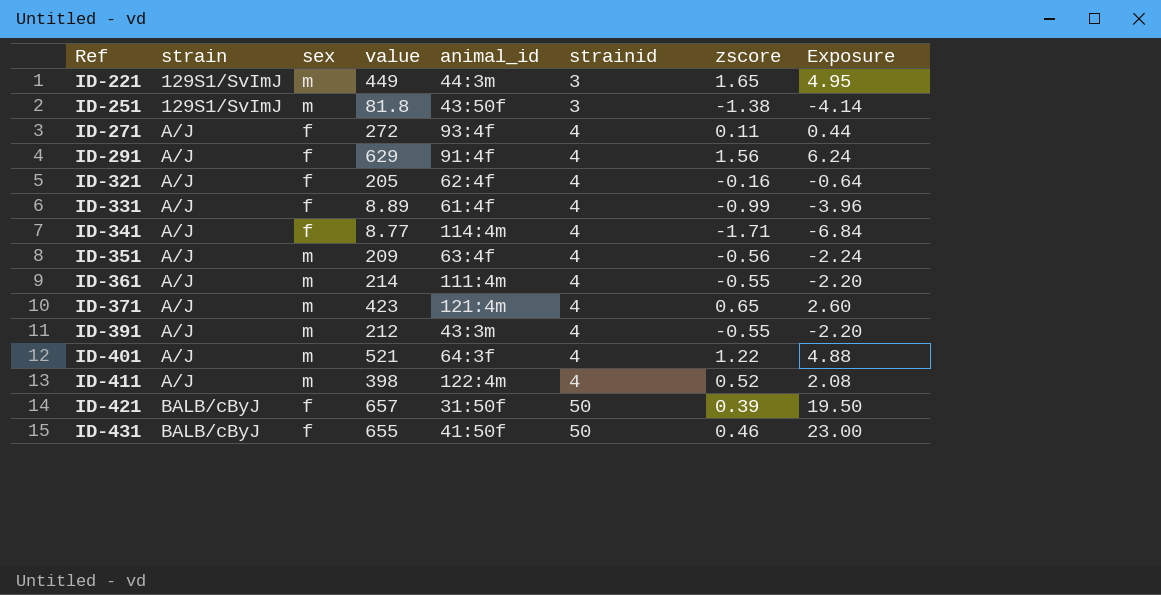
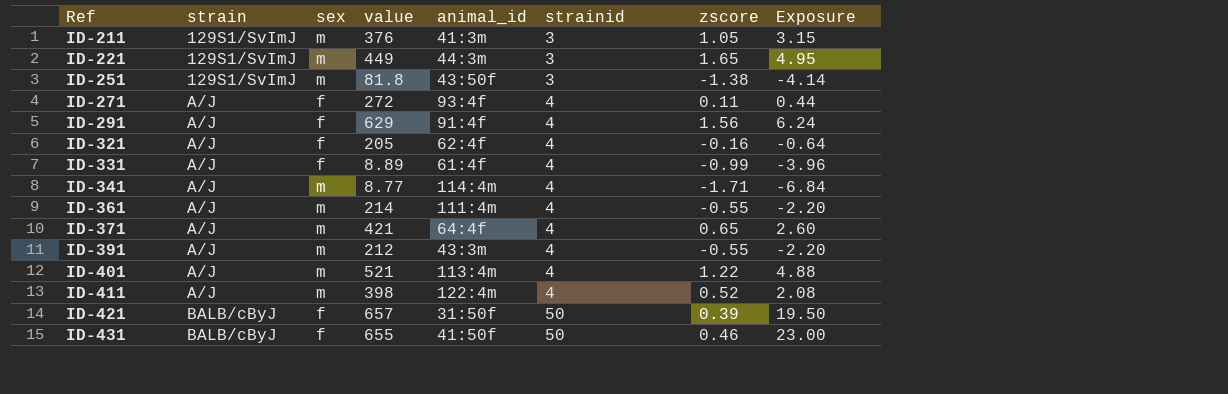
row ID-351: A/J | m | 209 | 63:4f | 4 | -0.56 | -2.24 -> none
row ID-211: none -> 129S1/SvImJ | m | 376 | 41:3m | 3 | 1.05 | 3.15
ID-341 | sex: f -> m
ID-371 | value: 423 -> 421
ID-371 | animal_id: 121:4m -> 64:4f
ID-401 | animal_id: 64:3f -> 113:4m

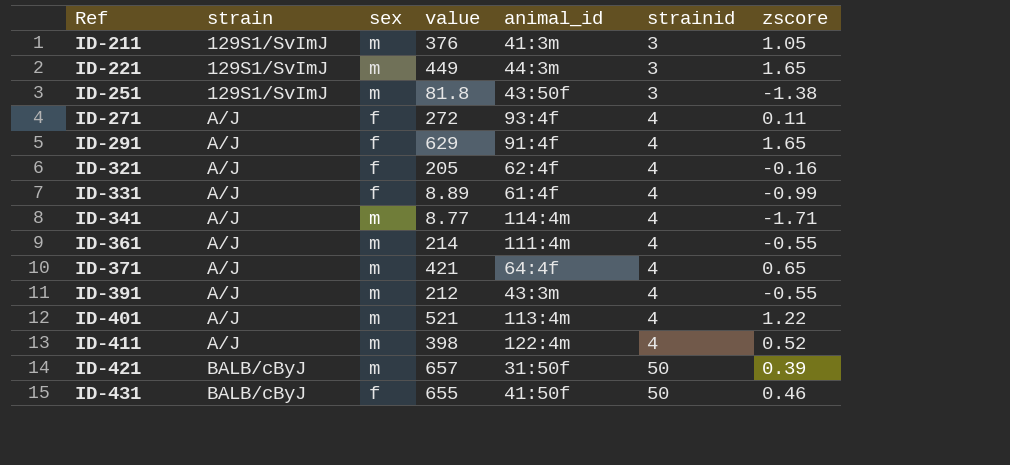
column Exposure | formula: [strainid] * [zscore] -> none
ID-291 | zscore: 1.56 -> 1.65
ID-421 | sex: f -> m

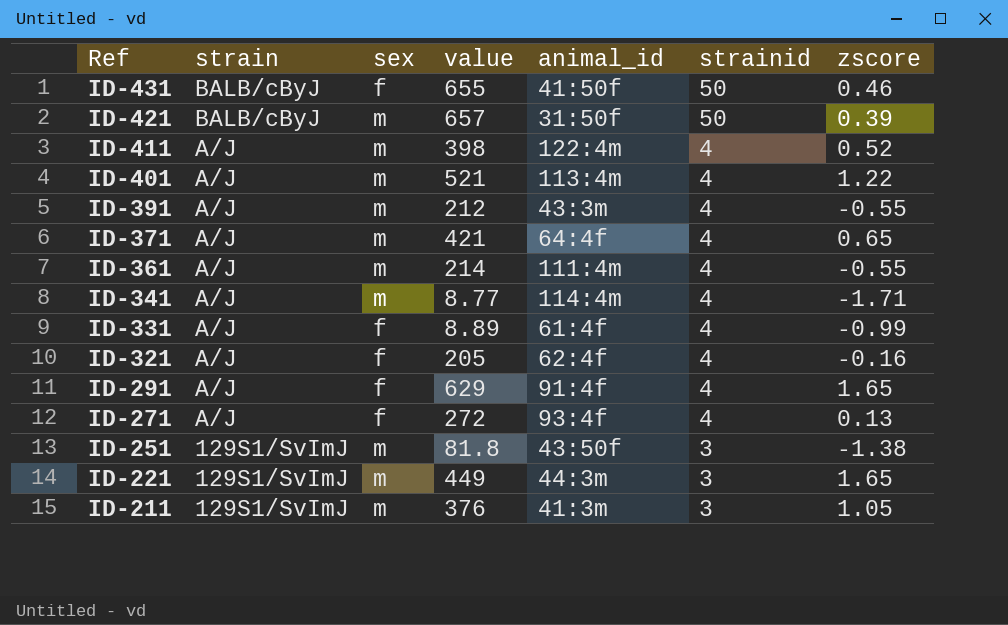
row order: Ref ascending -> Ref descending
ID-271 | zscore: 0.11 -> 0.13

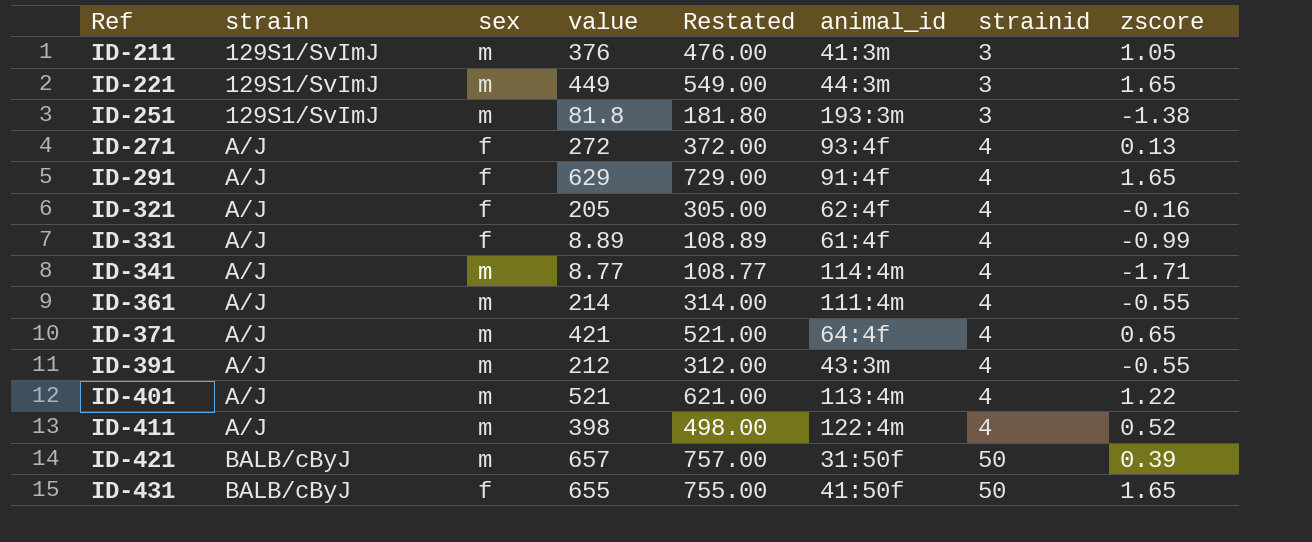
row order: Ref descending -> Ref ascending
column Restated | formula: none -> [value] + 100
ID-251 | animal_id: 43:50f -> 193:3m
ID-431 | zscore: 0.46 -> 1.65

